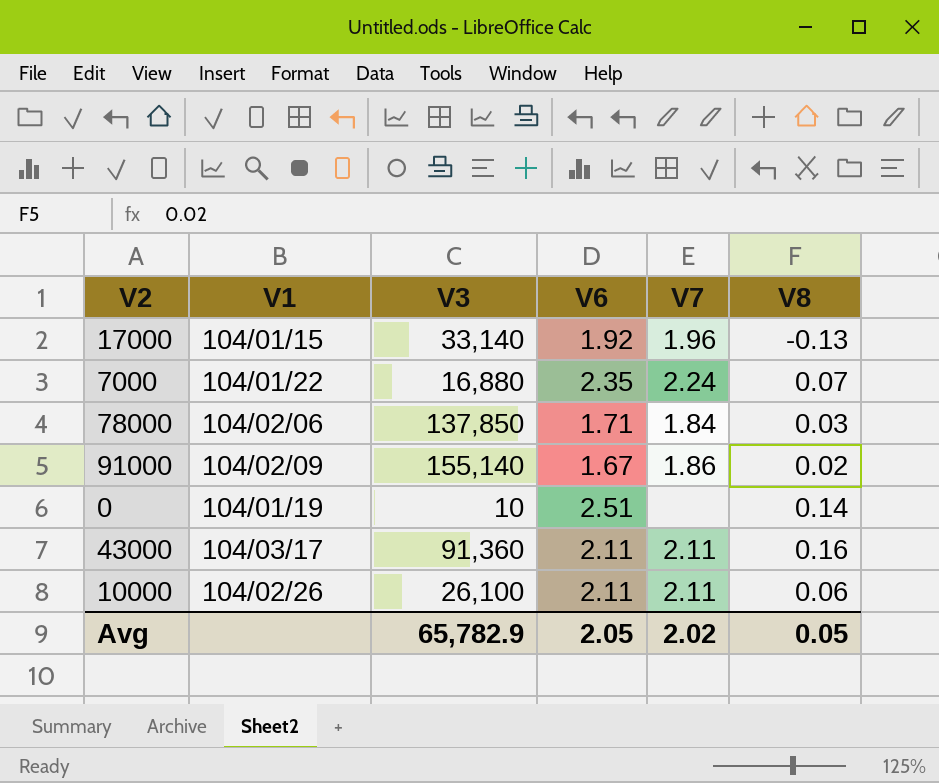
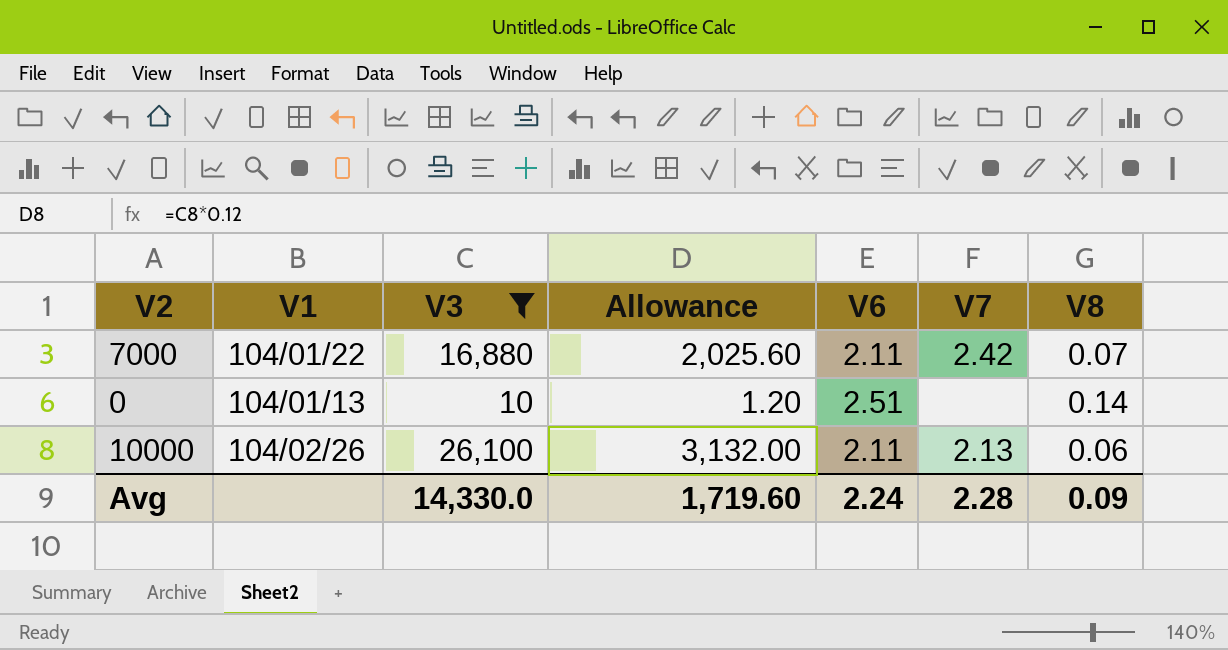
filter: none -> V3 <= 26,100
column Allowance | formula: none -> [V3] * 0.12
7000 | V6: 2.35 -> 2.11
7000 | V7: 2.24 -> 2.42
0 | V1: 104/01/19 -> 104/01/13
10000 | V7: 2.11 -> 2.13
Avg | V3: 65,782.9 -> 14,330.0
Avg | V6: 2.05 -> 2.24
Avg | V7: 2.02 -> 2.28
Avg | V8: 0.05 -> 0.09

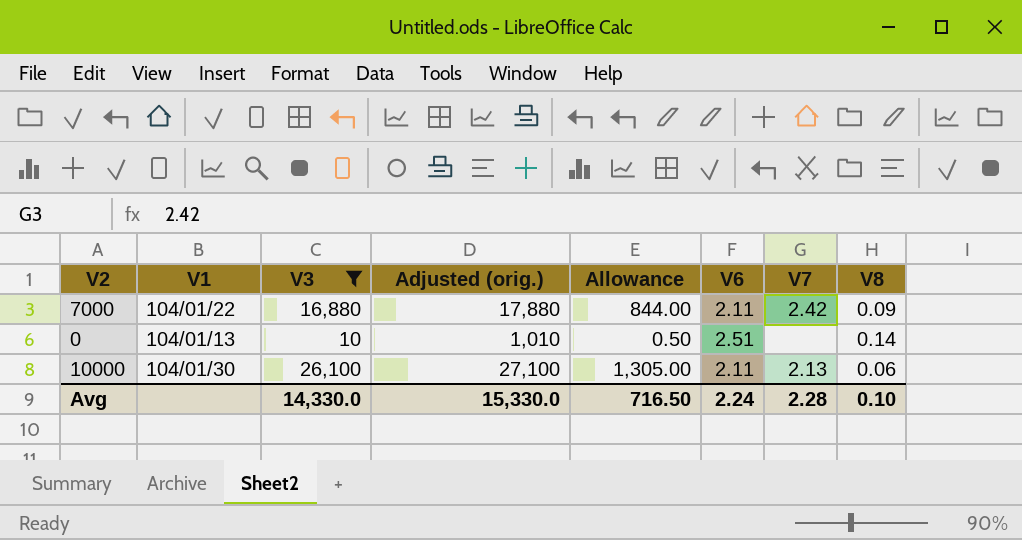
column Adjusted (orig.) | formula: none -> [V3] + 1000
column Allowance | formula: [V3] * 0.12 -> [V3] * 0.05
7000 | V8: 0.07 -> 0.09
10000 | V1: 104/02/26 -> 104/01/30
Avg | Allowance: 1,719.60 -> 716.50
Avg | V8: 0.09 -> 0.10

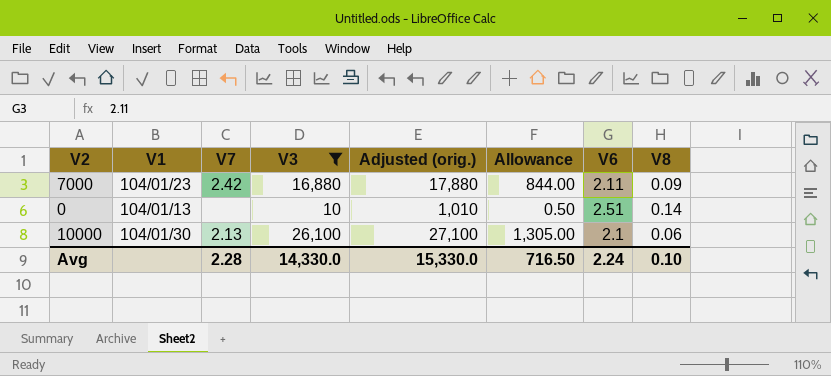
column V7 | position: 7 -> 3
7000 | V1: 104/01/22 -> 104/01/23
10000 | V6: 2.11 -> 2.1

